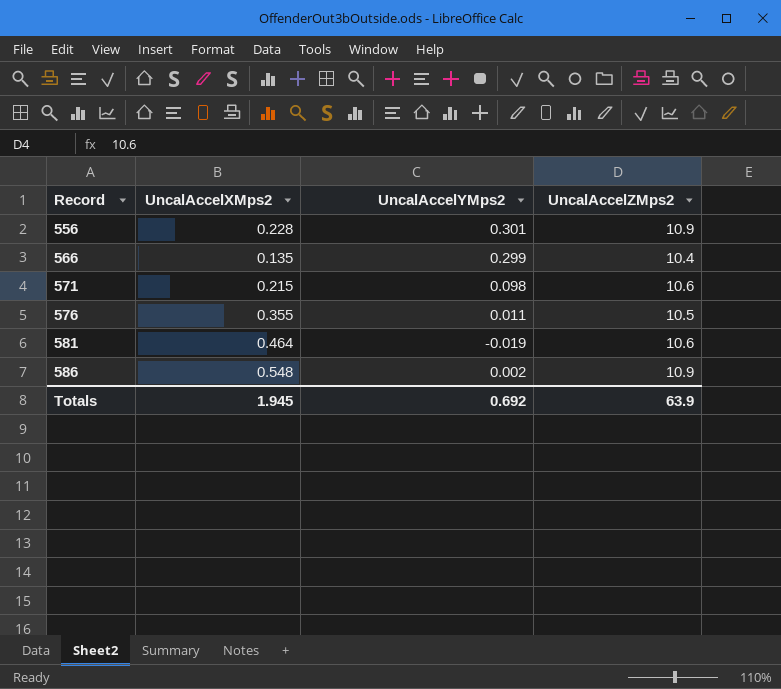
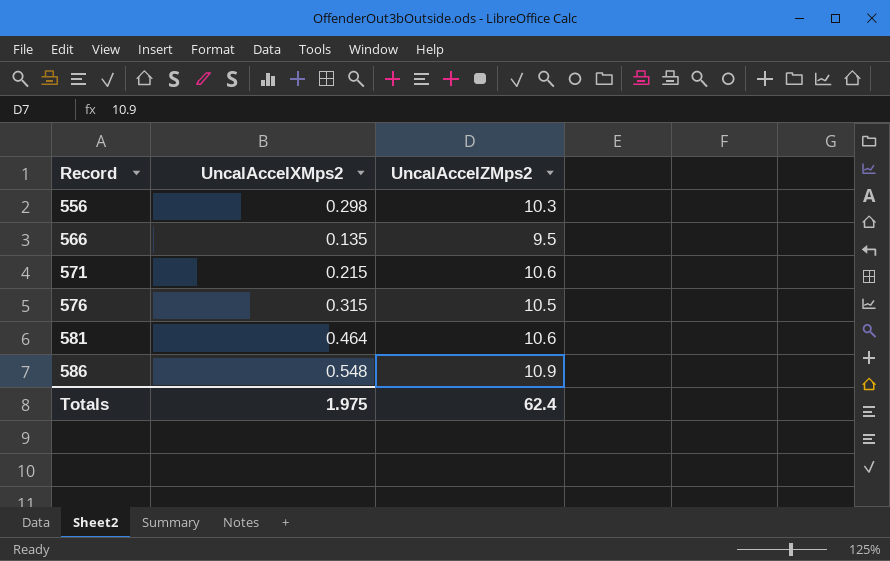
column UncalAccelYMps2 | position: 3 -> none
556 | UncalAccelXMps2: 0.228 -> 0.298
556 | UncalAccelZMps2: 10.9 -> 10.3
566 | UncalAccelZMps2: 10.4 -> 9.5
576 | UncalAccelXMps2: 0.355 -> 0.315
Totals | UncalAccelXMps2: 1.945 -> 1.975
Totals | UncalAccelZMps2: 63.9 -> 62.4

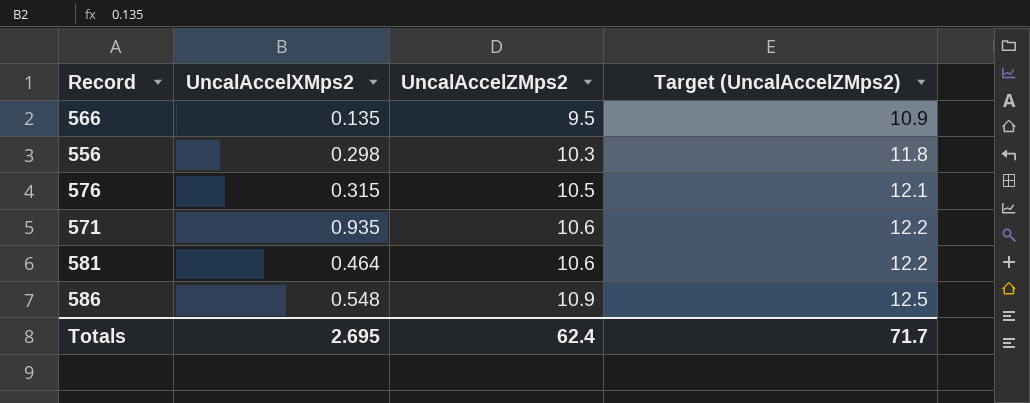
row order: Record ascending -> UncalAccelZMps2 ascending
column Target (UncalAccelZMps2) | formula: none -> [UncalAccelZMps2] * 1.15
571 | UncalAccelXMps2: 0.215 -> 0.935
Totals | UncalAccelXMps2: 1.975 -> 2.695

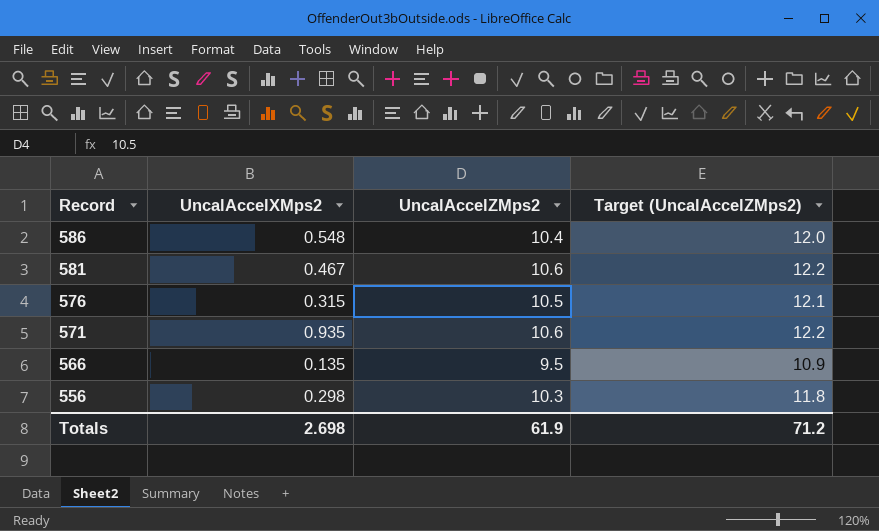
row order: UncalAccelZMps2 ascending -> Record descending
586 | UncalAccelZMps2: 10.9 -> 10.4
586 | Target (UncalAccelZMps2): 12.5 -> 12.0
581 | UncalAccelXMps2: 0.464 -> 0.467
Totals | UncalAccelXMps2: 2.695 -> 2.698
Totals | UncalAccelZMps2: 62.4 -> 61.9
Totals | Target (UncalAccelZMps2): 71.7 -> 71.2

